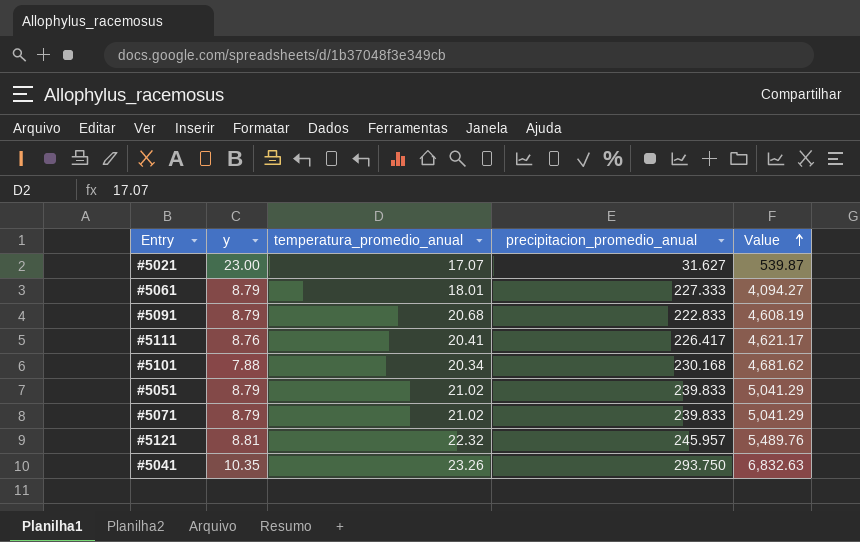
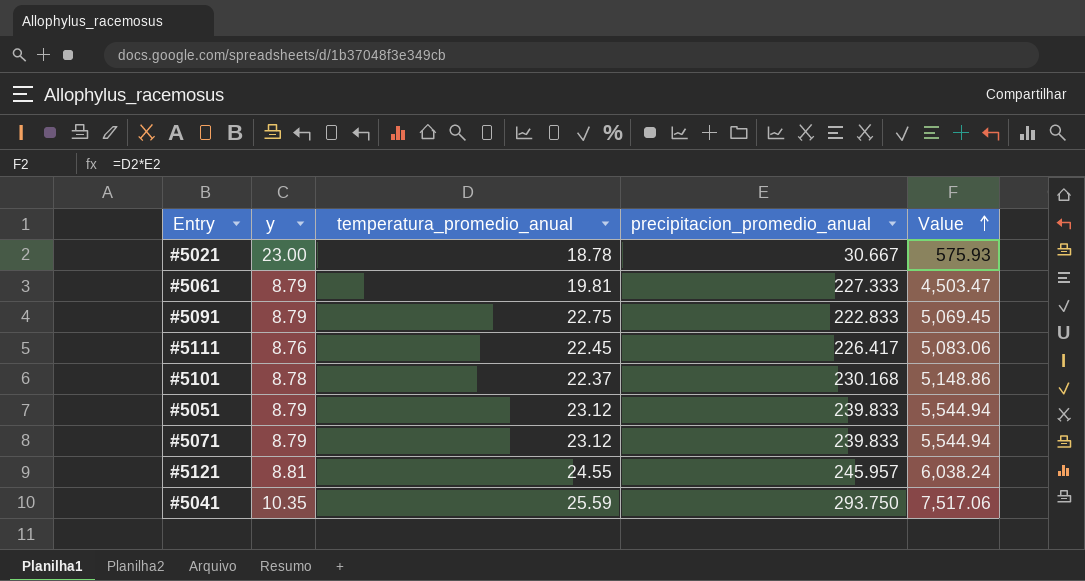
#5021 | temperatura_promedio_anual: 17.07 -> 18.78
#5021 | precipitacion_promedio_anual: 31.627 -> 30.667
#5021 | Value: 539.87 -> 575.93
#5061 | temperatura_promedio_anual: 18.01 -> 19.81
#5061 | Value: 4,094.27 -> 4,503.47
#5091 | temperatura_promedio_anual: 20.68 -> 22.75
#5091 | Value: 4,608.19 -> 5,069.45
#5111 | temperatura_promedio_anual: 20.41 -> 22.45
#5111 | Value: 4,621.17 -> 5,083.06
#5101 | y: 7.88 -> 8.78
#5101 | temperatura_promedio_anual: 20.34 -> 22.37
#5101 | Value: 4,681.62 -> 5,148.86
#5051 | temperatura_promedio_anual: 21.02 -> 23.12
#5051 | Value: 5,041.29 -> 5,544.94
#5071 | temperatura_promedio_anual: 21.02 -> 23.12
#5071 | Value: 5,041.29 -> 5,544.94
#5121 | temperatura_promedio_anual: 22.32 -> 24.55
#5121 | Value: 5,489.76 -> 6,038.24
#5041 | temperatura_promedio_anual: 23.26 -> 25.59
#5041 | Value: 6,832.63 -> 7,517.06

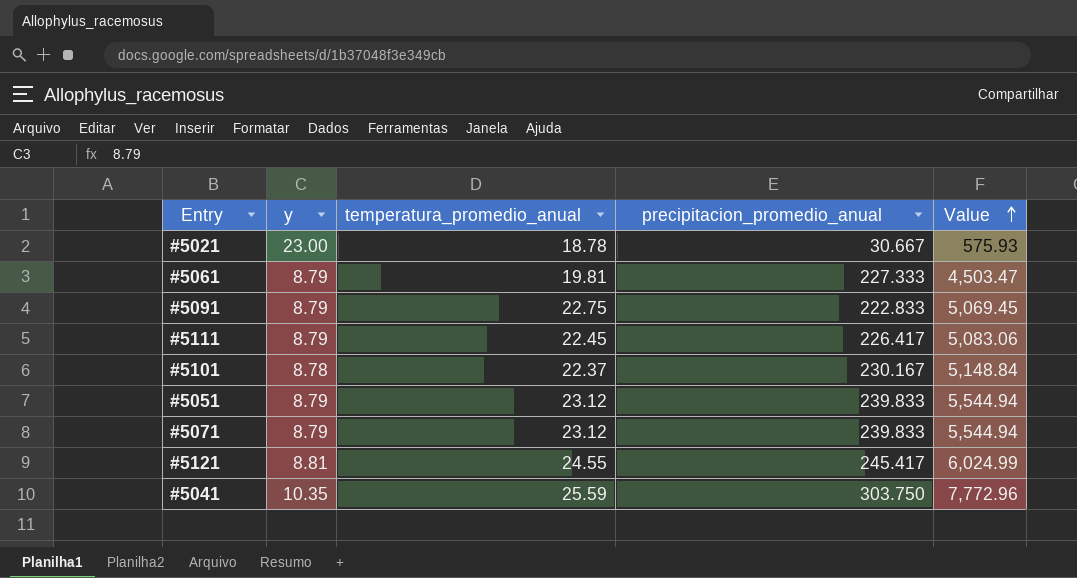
#5111 | y: 8.76 -> 8.79
#5101 | precipitacion_promedio_anual: 230.168 -> 230.167
#5101 | Value: 5,148.86 -> 5,148.84
#5121 | precipitacion_promedio_anual: 245.957 -> 245.417
#5121 | Value: 6,038.24 -> 6,024.99
#5041 | precipitacion_promedio_anual: 293.750 -> 303.750
#5041 | Value: 7,517.06 -> 7,772.96

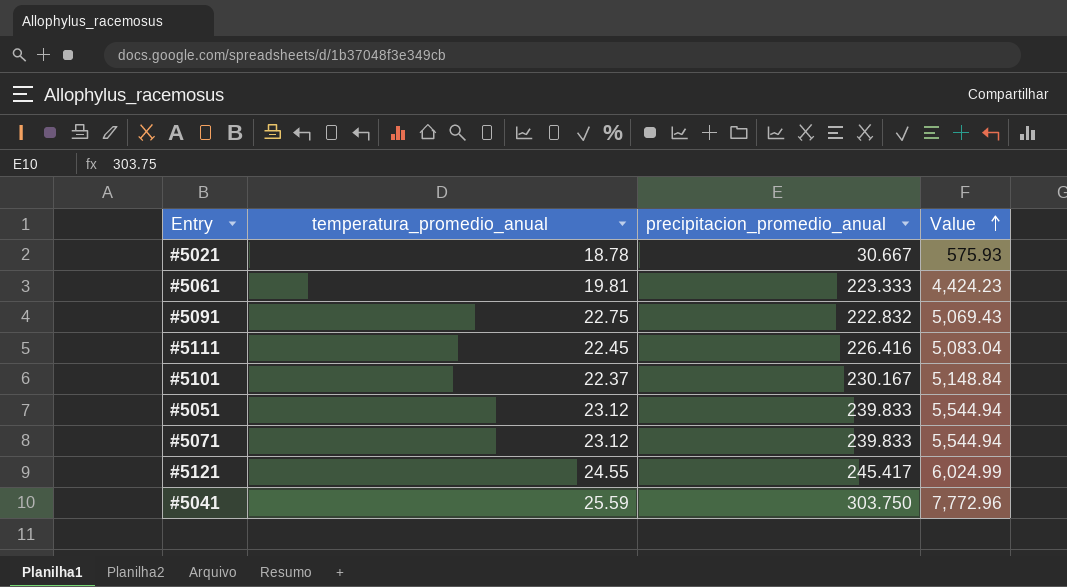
column y | position: 2 -> none
#5061 | precipitacion_promedio_anual: 227.333 -> 223.333
#5061 | Value: 4,503.47 -> 4,424.23
#5091 | precipitacion_promedio_anual: 222.833 -> 222.832
#5091 | Value: 5,069.45 -> 5,069.43
#5111 | precipitacion_promedio_anual: 226.417 -> 226.416
#5111 | Value: 5,083.06 -> 5,083.04

